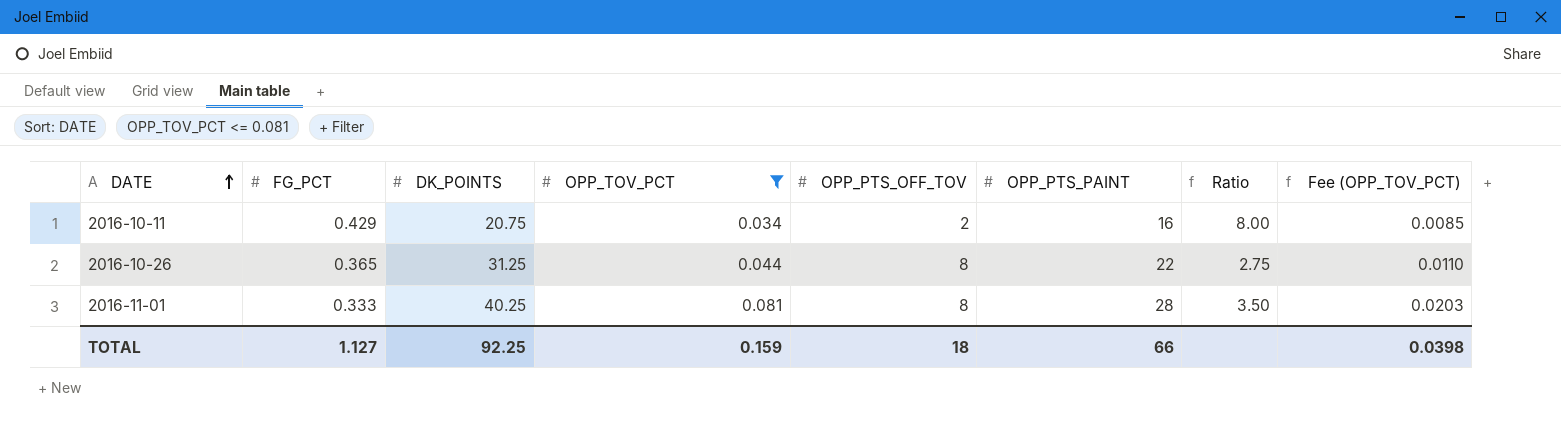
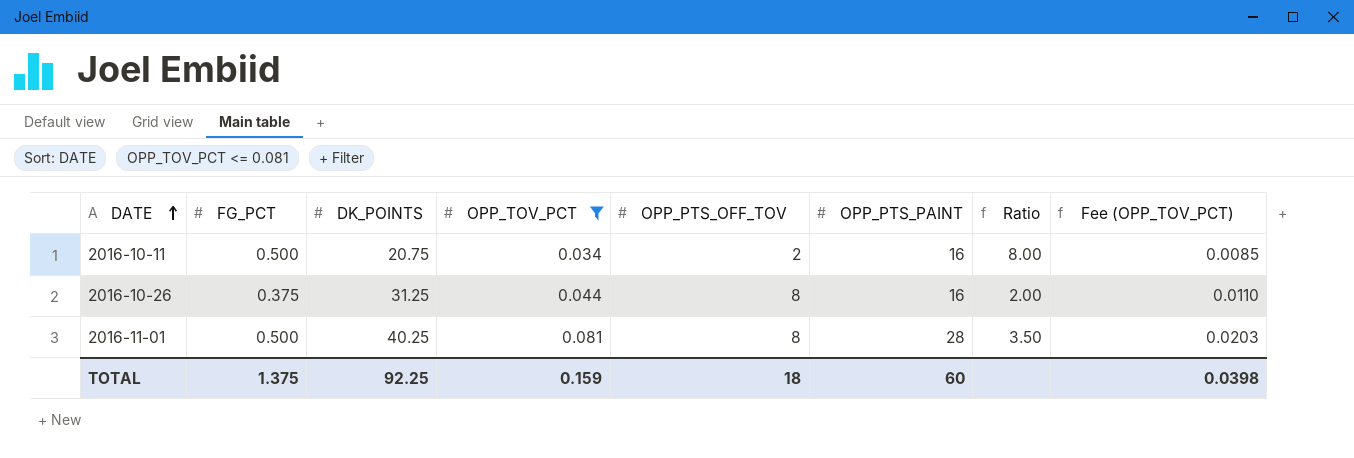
2016-10-11 | FG_PCT: 0.429 -> 0.500
2016-10-26 | FG_PCT: 0.365 -> 0.375
2016-10-26 | OPP_PTS_PAINT: 22 -> 16
2016-10-26 | Ratio: 2.75 -> 2.00
2016-11-01 | FG_PCT: 0.333 -> 0.500
TOTAL | FG_PCT: 1.127 -> 1.375
TOTAL | OPP_PTS_PAINT: 66 -> 60

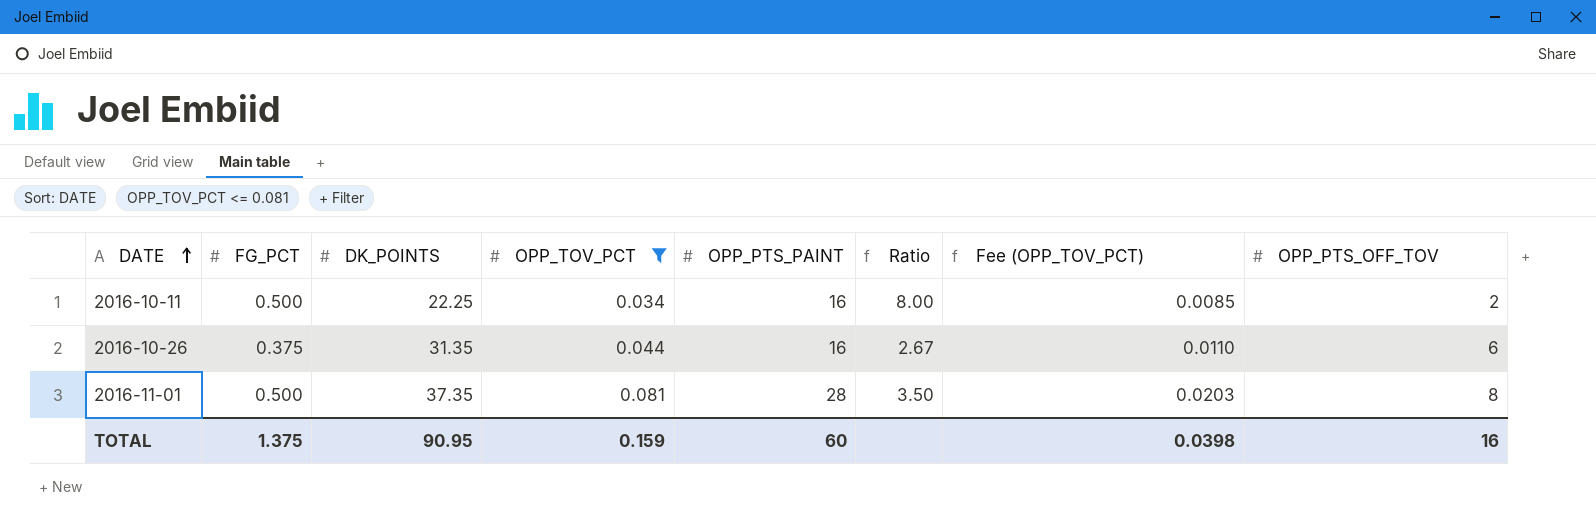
column OPP_PTS_OFF_TOV | position: 5 -> 8
2016-10-11 | DK_POINTS: 20.75 -> 22.25
2016-10-26 | DK_POINTS: 31.25 -> 31.35
2016-10-26 | Ratio: 2.00 -> 2.67
2016-10-26 | OPP_PTS_OFF_TOV: 8 -> 6
2016-11-01 | DK_POINTS: 40.25 -> 37.35
TOTAL | DK_POINTS: 92.25 -> 90.95
TOTAL | OPP_PTS_OFF_TOV: 18 -> 16

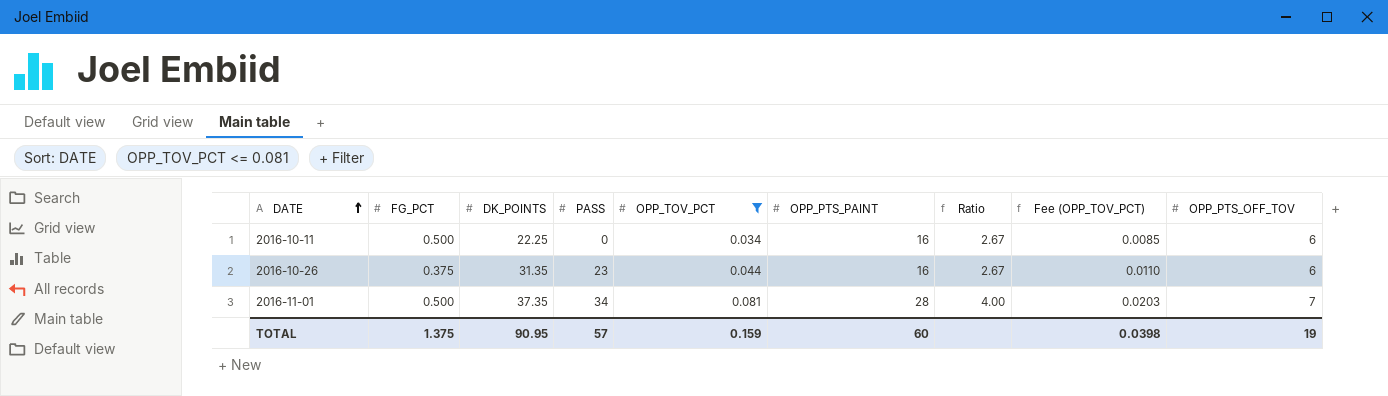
column PASS | position: none -> 4
2016-10-11 | Ratio: 8.00 -> 2.67
2016-10-11 | OPP_PTS_OFF_TOV: 2 -> 6
2016-11-01 | Ratio: 3.50 -> 4.00
2016-11-01 | OPP_PTS_OFF_TOV: 8 -> 7
TOTAL | OPP_PTS_OFF_TOV: 16 -> 19

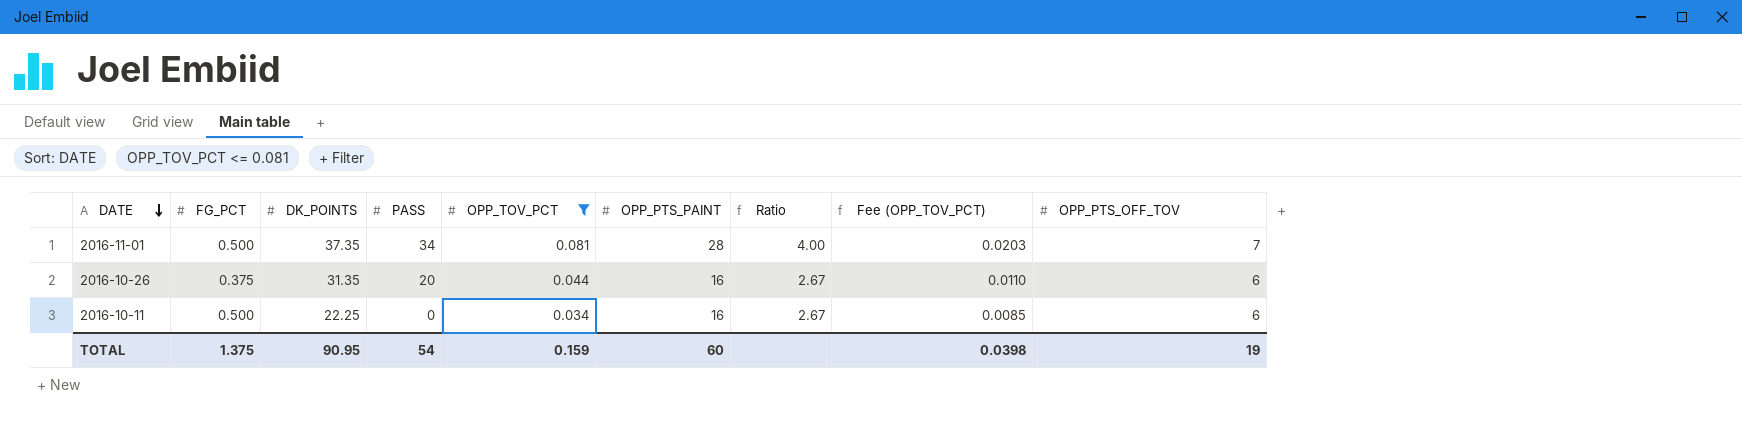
row order: DATE ascending -> DATE descending
2016-10-26 | PASS: 23 -> 20
TOTAL | PASS: 57 -> 54

